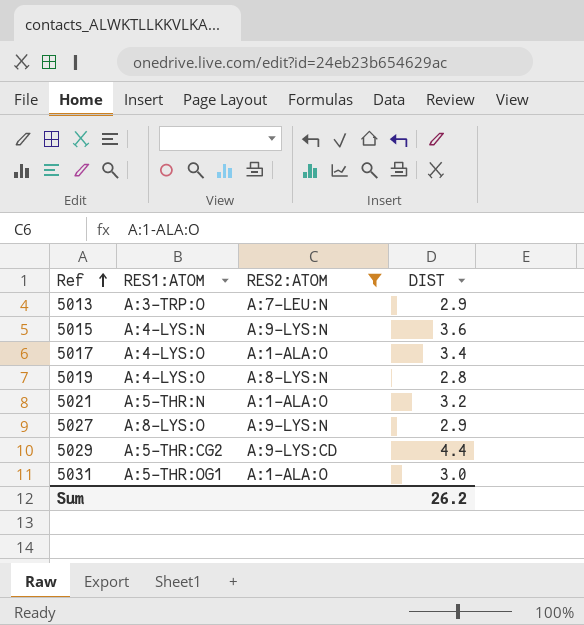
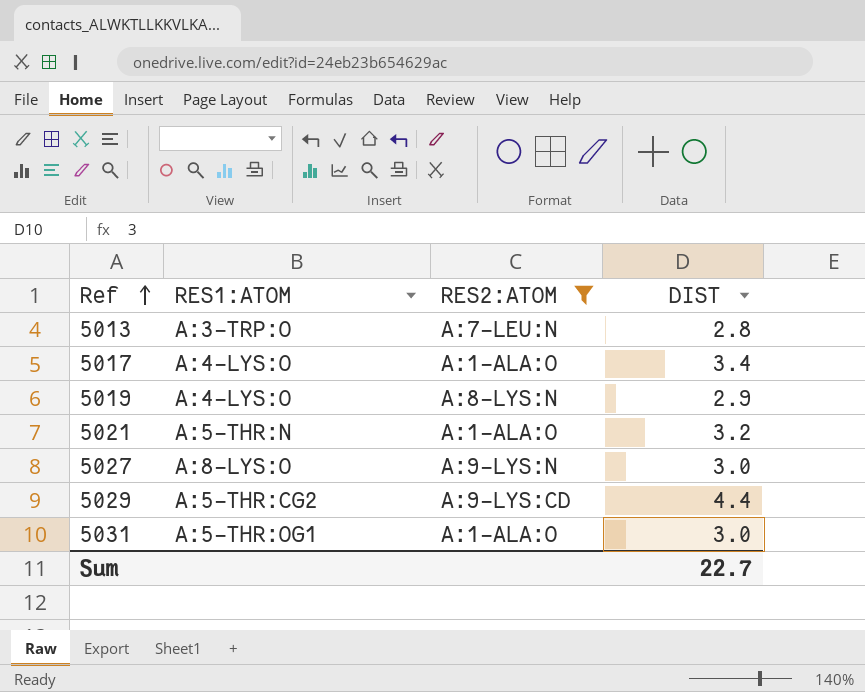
row 5015: A:4-LYS:N | A:9-LYS:N | 3.6 -> none
5013 | DIST: 2.9 -> 2.8
5019 | DIST: 2.8 -> 2.9
5027 | DIST: 2.9 -> 3.0
Sum | DIST: 26.2 -> 22.7

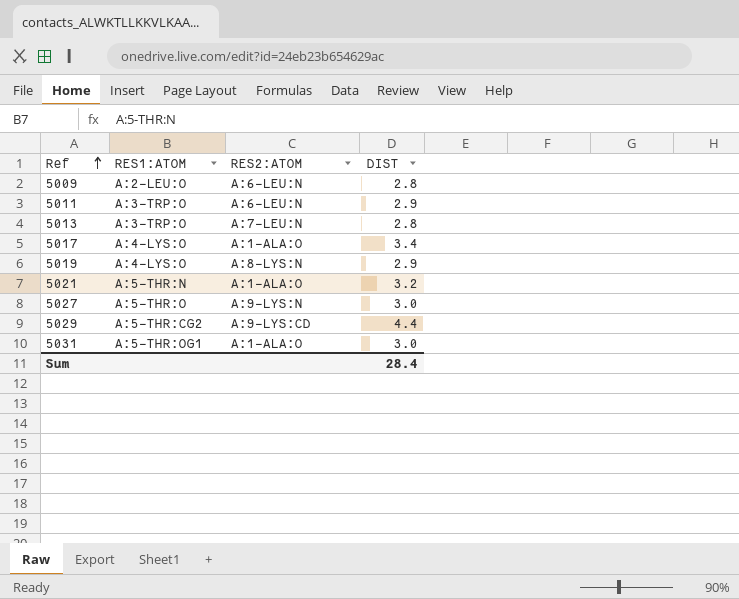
filter: RES2:ATOM != A:6-LEU:N -> none
5027 | RES1:ATOM: A:8-LYS:O -> A:5-THR:O
Sum | DIST: 22.7 -> 28.4

